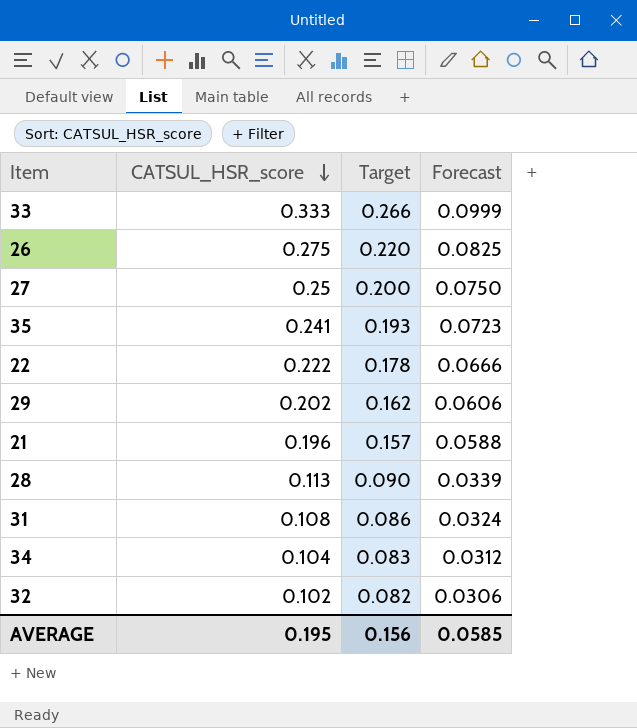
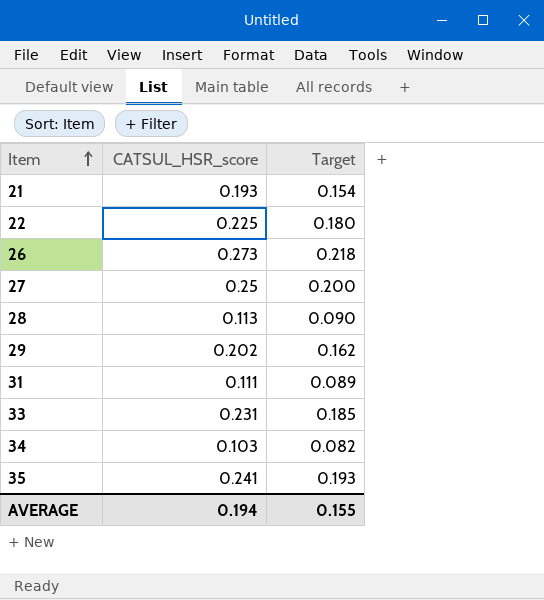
row order: CATSUL_HSR_score descending -> Item ascending
column Forecast | formula: [CATSUL_HSR_score] * 0.3 -> none
row 32: 0.102 | 0.082 | 0.0306 -> none
21 | CATSUL_HSR_score: 0.196 -> 0.193
21 | Target: 0.157 -> 0.154
22 | CATSUL_HSR_score: 0.222 -> 0.225
22 | Target: 0.178 -> 0.180
26 | CATSUL_HSR_score: 0.275 -> 0.273
26 | Target: 0.220 -> 0.218
31 | CATSUL_HSR_score: 0.108 -> 0.111
31 | Target: 0.086 -> 0.089
33 | CATSUL_HSR_score: 0.333 -> 0.231
33 | Target: 0.266 -> 0.185
34 | CATSUL_HSR_score: 0.104 -> 0.103
34 | Target: 0.083 -> 0.082
AVERAGE | CATSUL_HSR_score: 0.195 -> 0.194
AVERAGE | Target: 0.156 -> 0.155

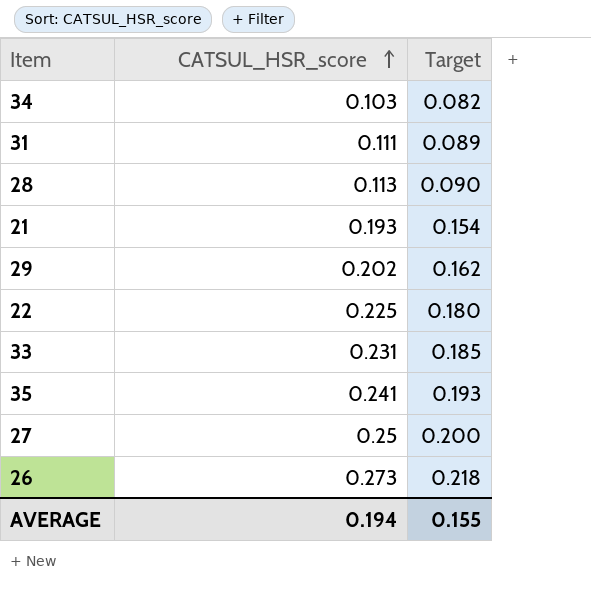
row order: Item ascending -> CATSUL_HSR_score ascending

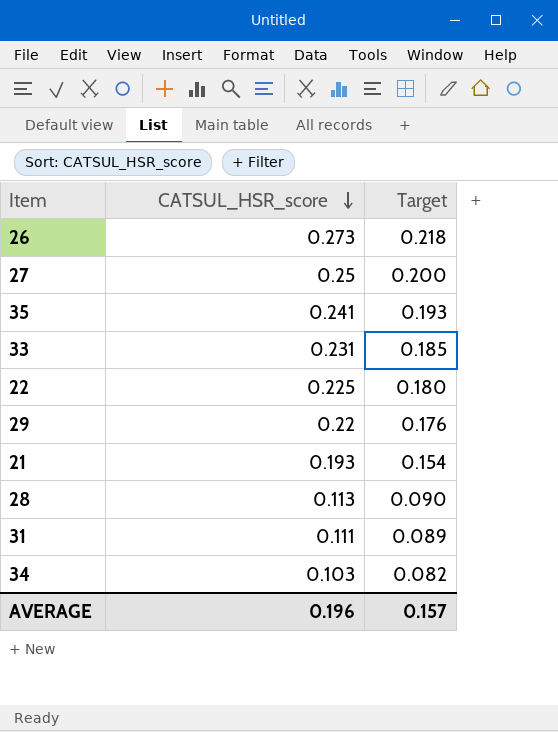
row order: CATSUL_HSR_score ascending -> CATSUL_HSR_score descending
29 | CATSUL_HSR_score: 0.202 -> 0.22
29 | Target: 0.162 -> 0.176
AVERAGE | CATSUL_HSR_score: 0.194 -> 0.196
AVERAGE | Target: 0.155 -> 0.157

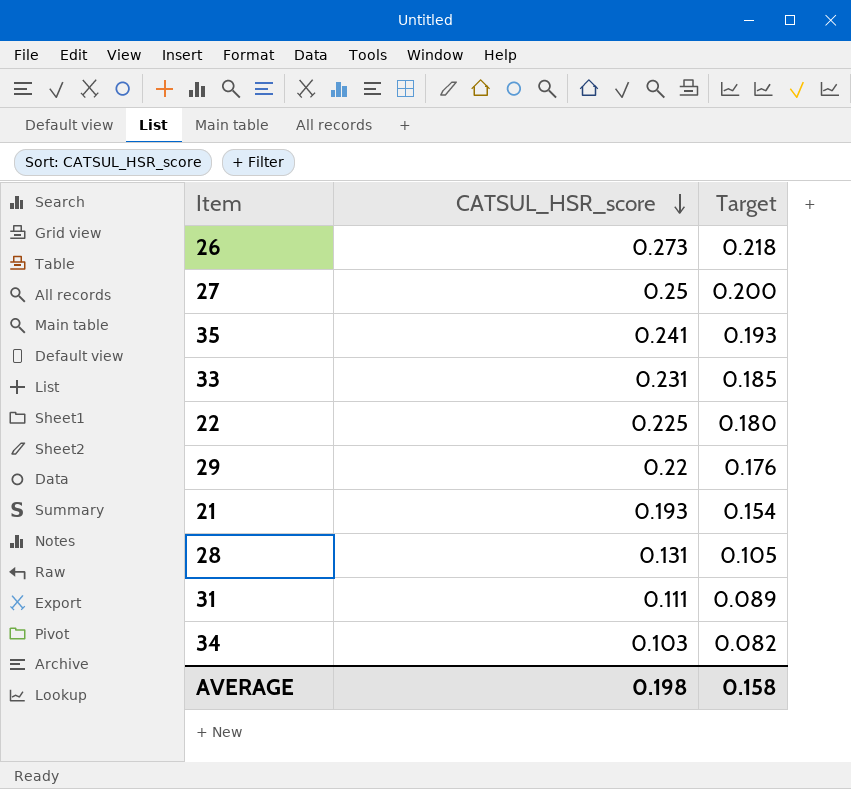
28 | CATSUL_HSR_score: 0.113 -> 0.131
28 | Target: 0.090 -> 0.105
AVERAGE | CATSUL_HSR_score: 0.196 -> 0.198
AVERAGE | Target: 0.157 -> 0.158

